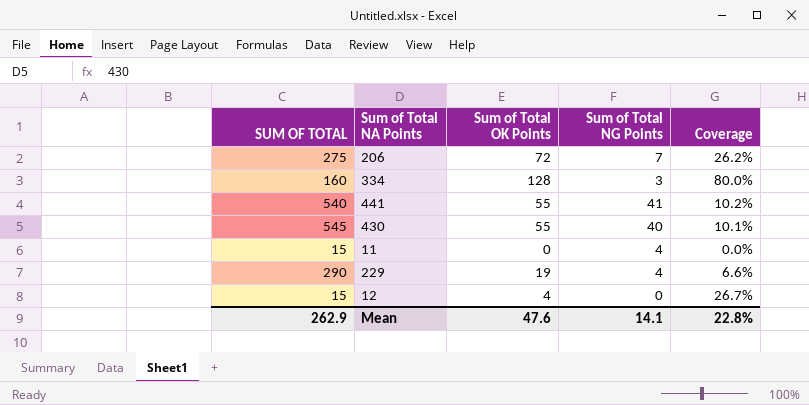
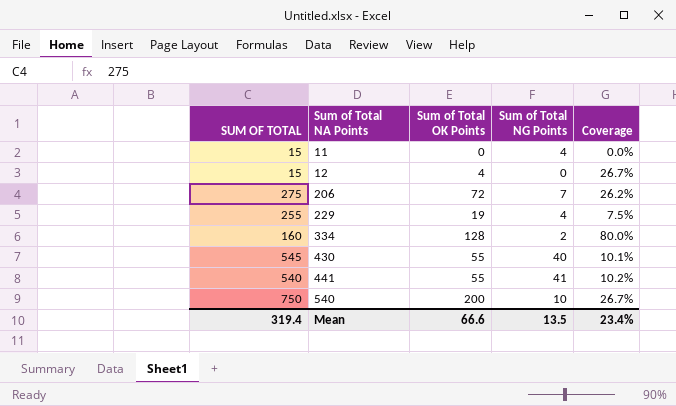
row order: none -> Sum of Total NA Points ascending
229 | SUM OF TOTAL: 290 -> 255
229 | Coverage: 6.6% -> 7.5%
334 | Sum of Total NG Points: 3 -> 2
row 540: none -> 750 | 200 | 10 | 26.7%
Mean | SUM OF TOTAL: 262.9 -> 319.4
Mean | Sum of Total OK Points: 47.6 -> 66.6
Mean | Sum of Total NG Points: 14.1 -> 13.5
Mean | Coverage: 22.8% -> 23.4%

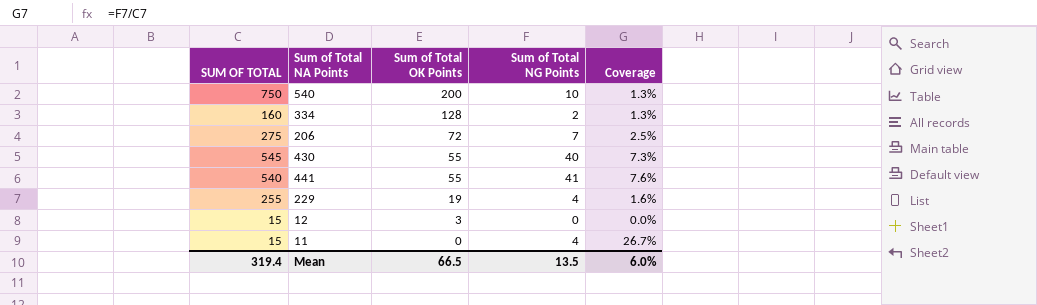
row order: Sum of Total NA Points ascending -> Sum of Total OK Points descending
column Coverage | formula: [Sum of Total OK Points] / [SUM OF TOTAL] -> [Sum of Total NG Points] / [SUM OF TOTAL]
12 | Sum of Total OK Points: 4 -> 3
Mean | Sum of Total OK Points: 66.6 -> 66.5
Mean | Coverage: 23.4% -> 6.0%

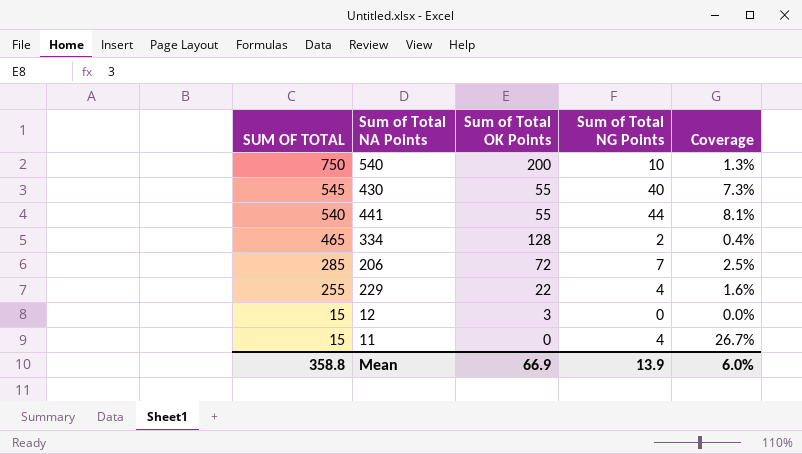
row order: Sum of Total OK Points descending -> SUM OF TOTAL descending
441 | Sum of Total NG Points: 41 -> 44
441 | Coverage: 7.6% -> 8.1%
334 | SUM OF TOTAL: 160 -> 465
334 | Coverage: 1.3% -> 0.4%
206 | SUM OF TOTAL: 275 -> 285
229 | Sum of Total OK Points: 19 -> 22
Mean | SUM OF TOTAL: 319.4 -> 358.8
Mean | Sum of Total OK Points: 66.5 -> 66.9
Mean | Sum of Total NG Points: 13.5 -> 13.9

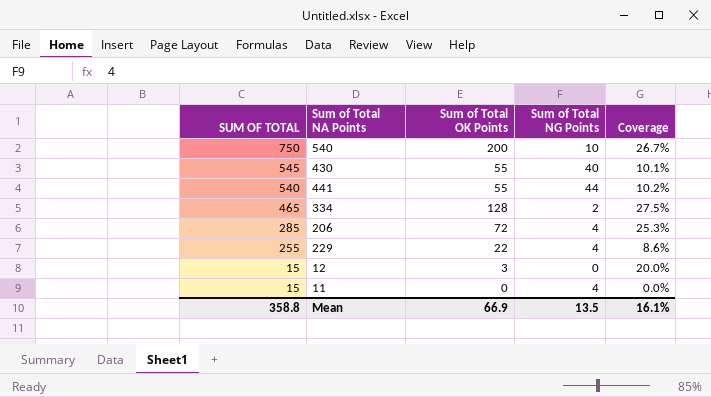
column Coverage | formula: [Sum of Total NG Points] / [SUM OF TOTAL] -> [Sum of Total OK Points] / [SUM OF TOTAL]
206 | Sum of Total NG Points: 7 -> 4
Mean | Sum of Total NG Points: 13.9 -> 13.5
Mean | Coverage: 6.0% -> 16.1%

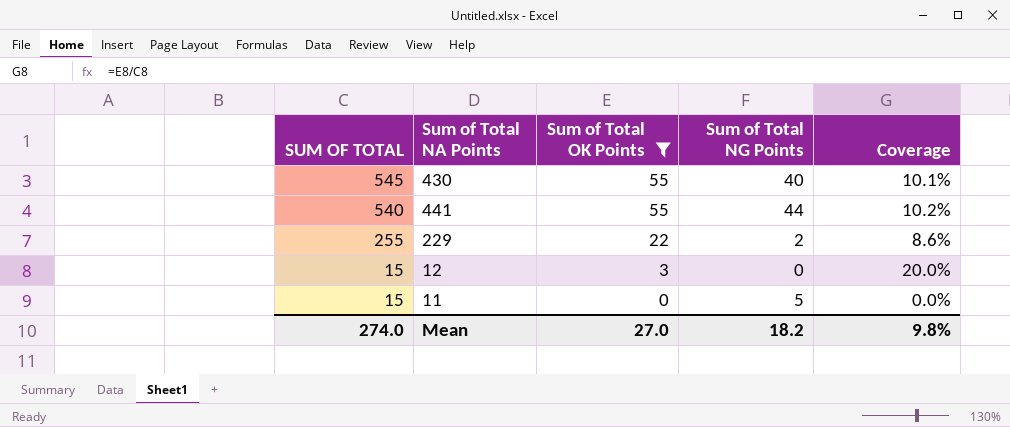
filter: none -> Sum of Total OK Points <= 55
229 | Sum of Total NG Points: 4 -> 2
11 | Sum of Total NG Points: 4 -> 5
Mean | SUM OF TOTAL: 358.8 -> 274.0
Mean | Sum of Total OK Points: 66.9 -> 27.0
Mean | Sum of Total NG Points: 13.5 -> 18.2
Mean | Coverage: 16.1% -> 9.8%

